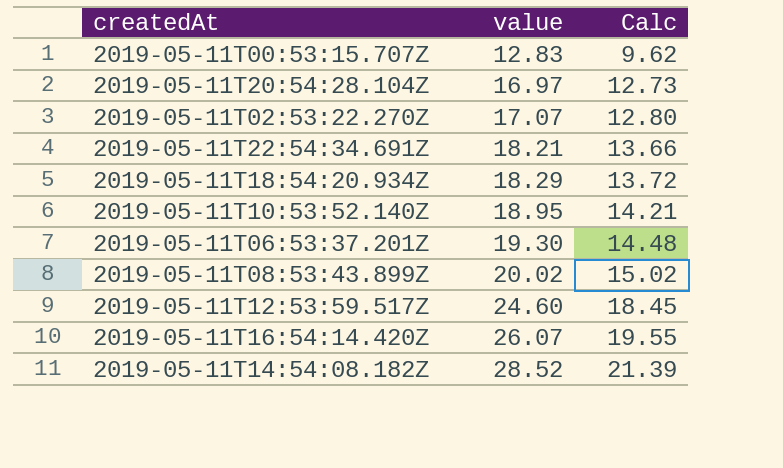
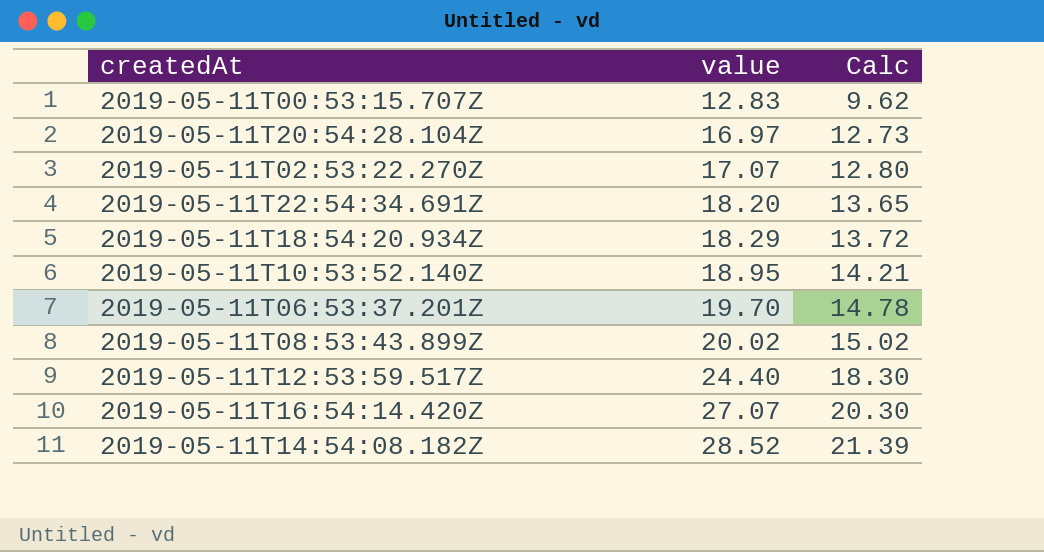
2019-05-11T22:54:34.691Z | value: 18.21 -> 18.20
2019-05-11T22:54:34.691Z | Calc: 13.66 -> 13.65
2019-05-11T06:53:37.201Z | value: 19.30 -> 19.70
2019-05-11T06:53:37.201Z | Calc: 14.48 -> 14.78
2019-05-11T12:53:59.517Z | value: 24.60 -> 24.40
2019-05-11T12:53:59.517Z | Calc: 18.45 -> 18.30
2019-05-11T16:54:14.420Z | value: 26.07 -> 27.07
2019-05-11T16:54:14.420Z | Calc: 19.55 -> 20.30

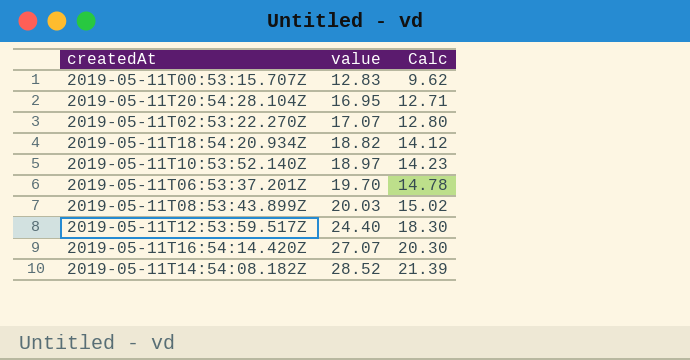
row 2019-05-11T22:54:34.691Z: 18.20 | 13.65 -> none
2019-05-11T20:54:28.104Z | value: 16.97 -> 16.95
2019-05-11T20:54:28.104Z | Calc: 12.73 -> 12.71
2019-05-11T18:54:20.934Z | value: 18.29 -> 18.82
2019-05-11T18:54:20.934Z | Calc: 13.72 -> 14.12
2019-05-11T10:53:52.140Z | value: 18.95 -> 18.97
2019-05-11T10:53:52.140Z | Calc: 14.21 -> 14.23
2019-05-11T08:53:43.899Z | value: 20.02 -> 20.03

